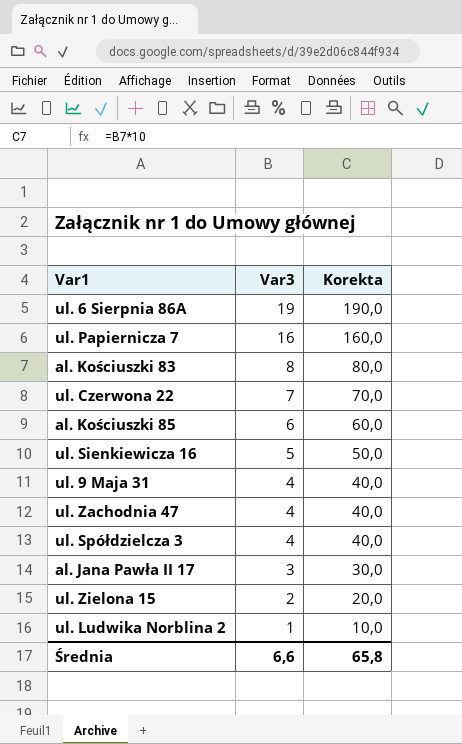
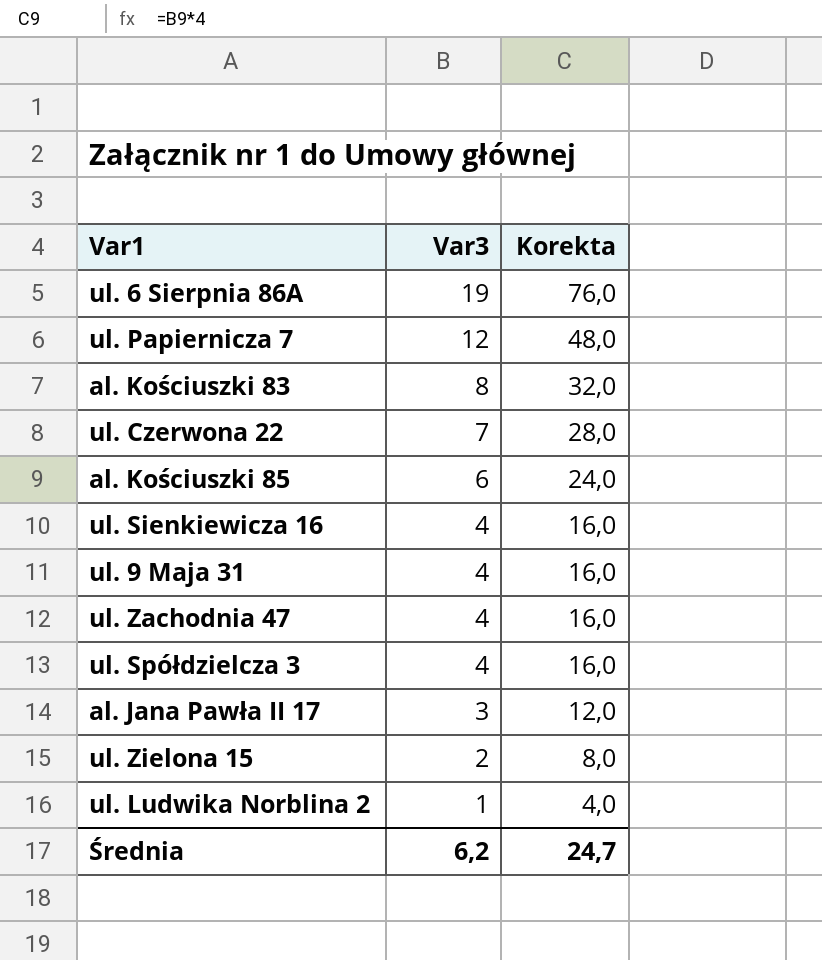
column Korekta | formula: [Var3] * 10 -> [Var3] * 4
ul. Papiernicza 7 | Var3: 16 -> 12
ul. Sienkiewicza 16 | Var3: 5 -> 4
Średnia | Var3: 6,6 -> 6,2
Średnia | Korekta: 65,8 -> 24,7

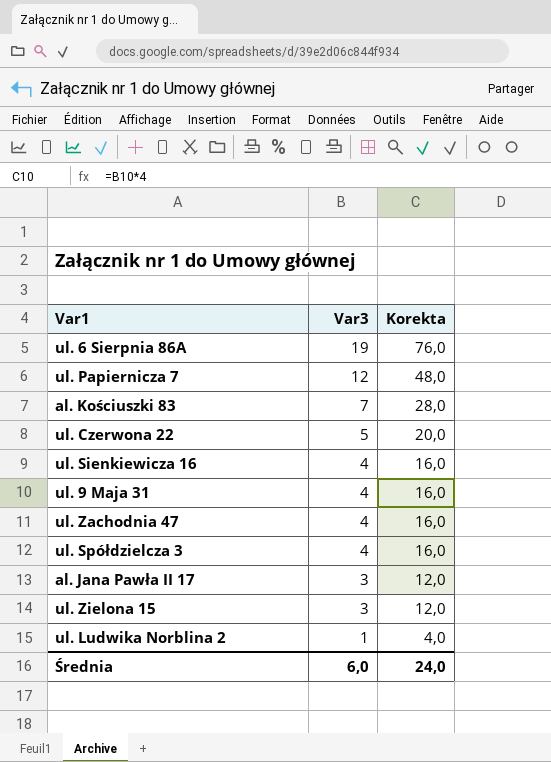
row al. Kościuszki 85: 6 | 24,0 -> none
al. Kościuszki 83 | Var3: 8 -> 7
al. Kościuszki 83 | Korekta: 32,0 -> 28,0
ul. Czerwona 22 | Var3: 7 -> 5
ul. Czerwona 22 | Korekta: 28,0 -> 20,0
ul. Zielona 15 | Var3: 2 -> 3
ul. Zielona 15 | Korekta: 8,0 -> 12,0
Średnia | Var3: 6,2 -> 6,0
Średnia | Korekta: 24,7 -> 24,0

